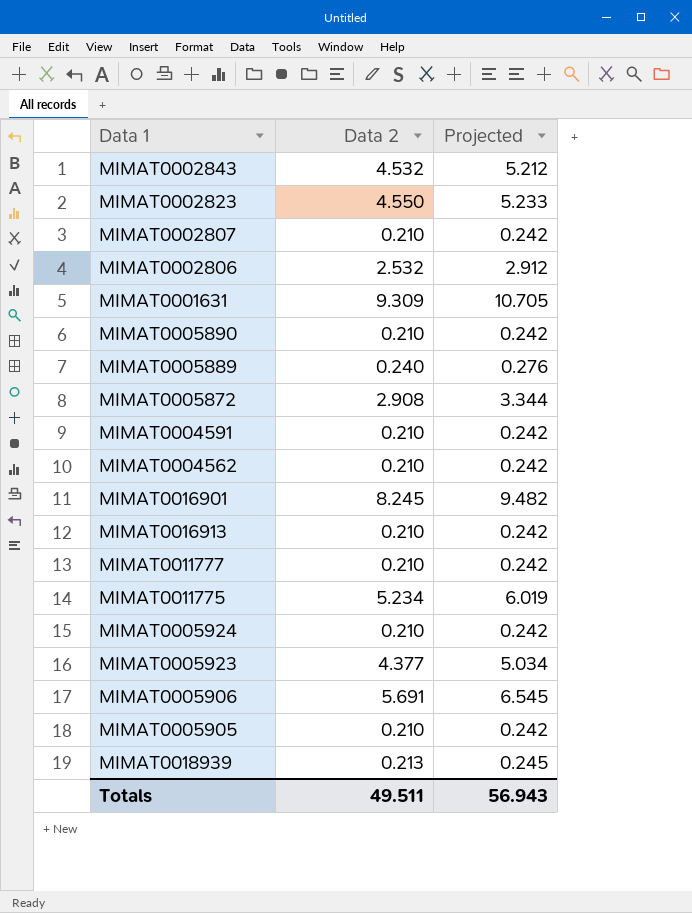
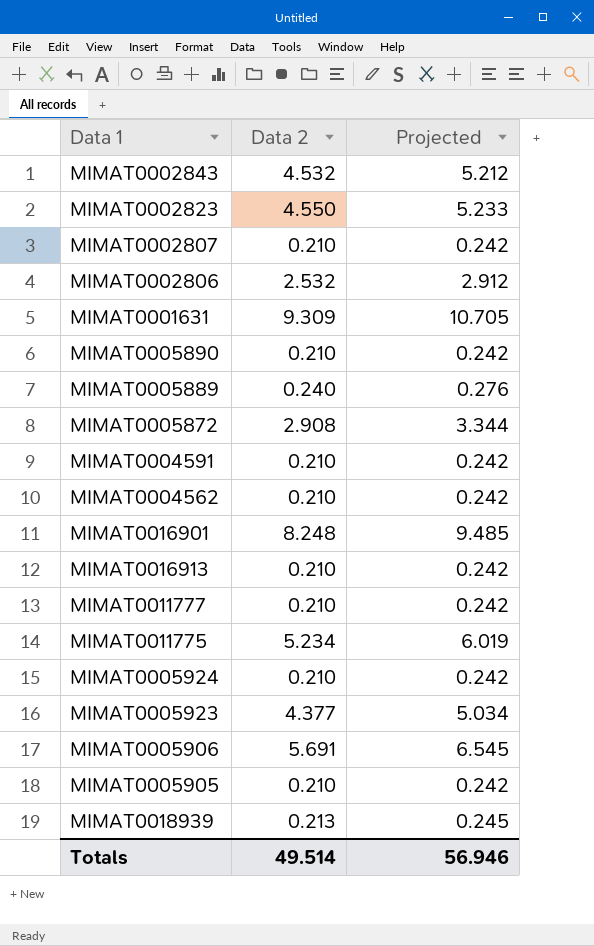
MIMAT0016901 | Data 2: 8.245 -> 8.248
MIMAT0016901 | Projected: 9.482 -> 9.485
Totals | Data 2: 49.511 -> 49.514
Totals | Projected: 56.943 -> 56.946

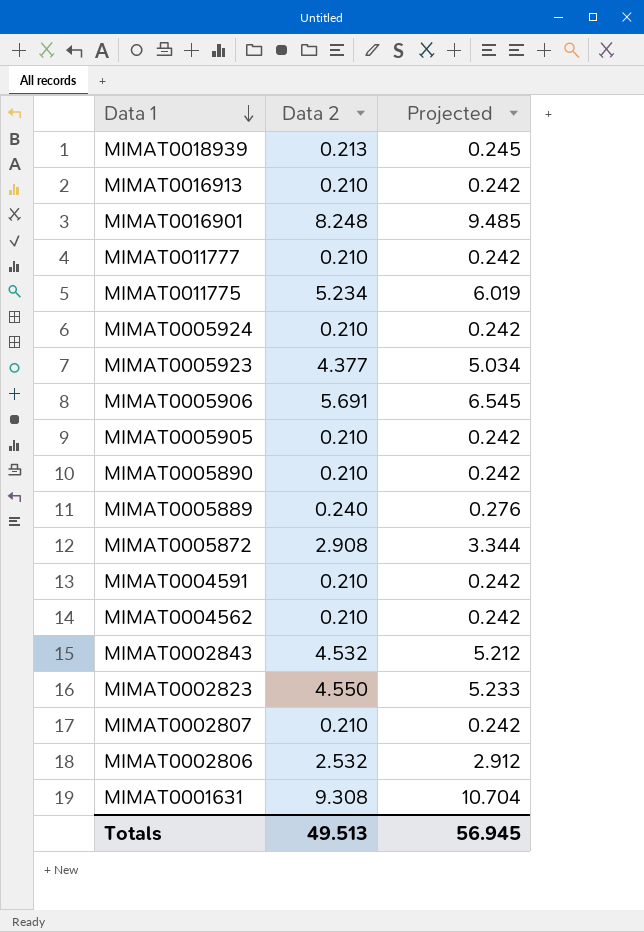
row order: none -> Data 1 descending
MIMAT0001631 | Data 2: 9.309 -> 9.308
MIMAT0001631 | Projected: 10.705 -> 10.704
Totals | Data 2: 49.514 -> 49.513
Totals | Projected: 56.946 -> 56.945

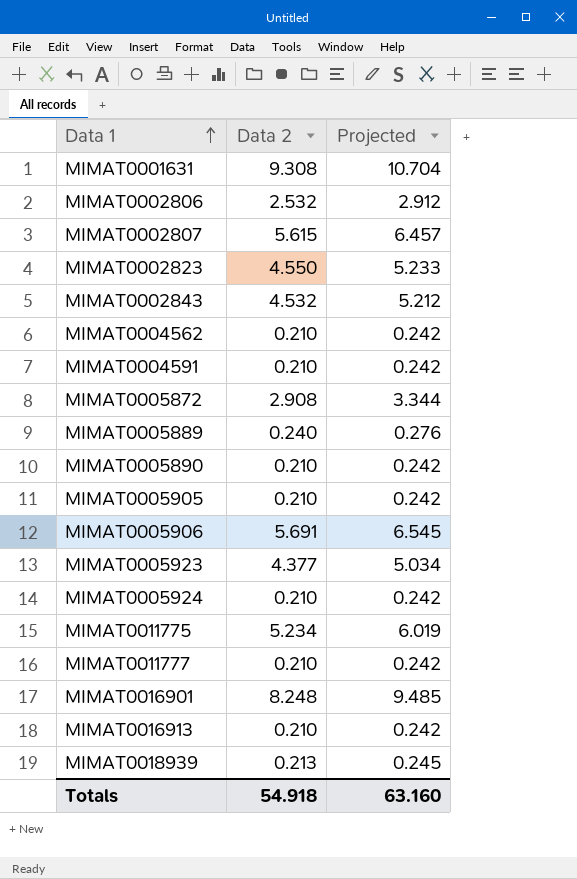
row order: Data 1 descending -> Data 1 ascending
MIMAT0002807 | Data 2: 0.210 -> 5.615
MIMAT0002807 | Projected: 0.242 -> 6.457
Totals | Data 2: 49.513 -> 54.918
Totals | Projected: 56.945 -> 63.160

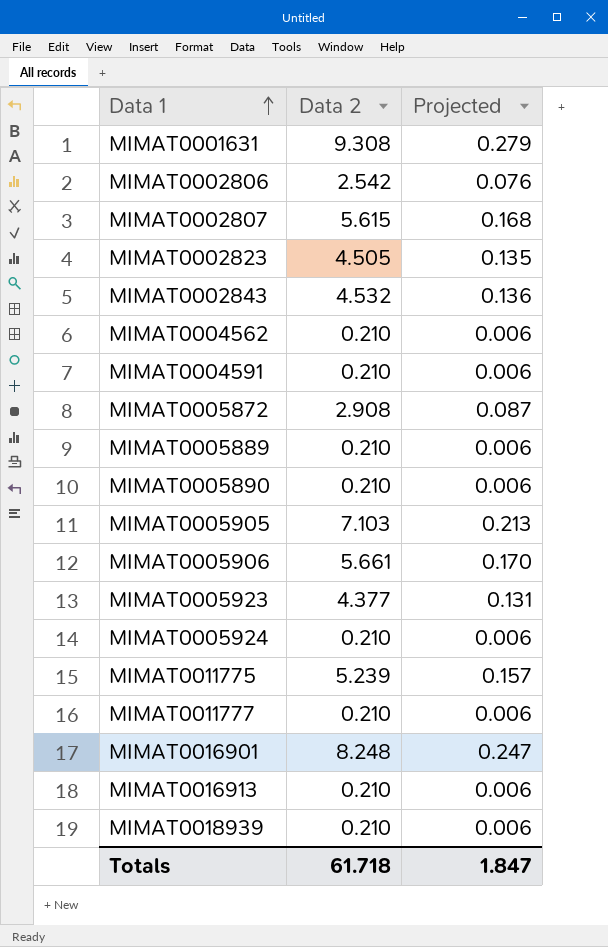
column Projected | formula: [Data 2] * 1.15 -> [Data 2] * 0.03
MIMAT0002806 | Data 2: 2.532 -> 2.542
MIMAT0002823 | Data 2: 4.550 -> 4.505
MIMAT0005889 | Data 2: 0.240 -> 0.210
MIMAT0005905 | Data 2: 0.210 -> 7.103
MIMAT0005906 | Data 2: 5.691 -> 5.661
MIMAT0011775 | Data 2: 5.234 -> 5.239
MIMAT0018939 | Data 2: 0.213 -> 0.210
Totals | Data 2: 54.918 -> 61.718
Totals | Projected: 63.160 -> 1.847

